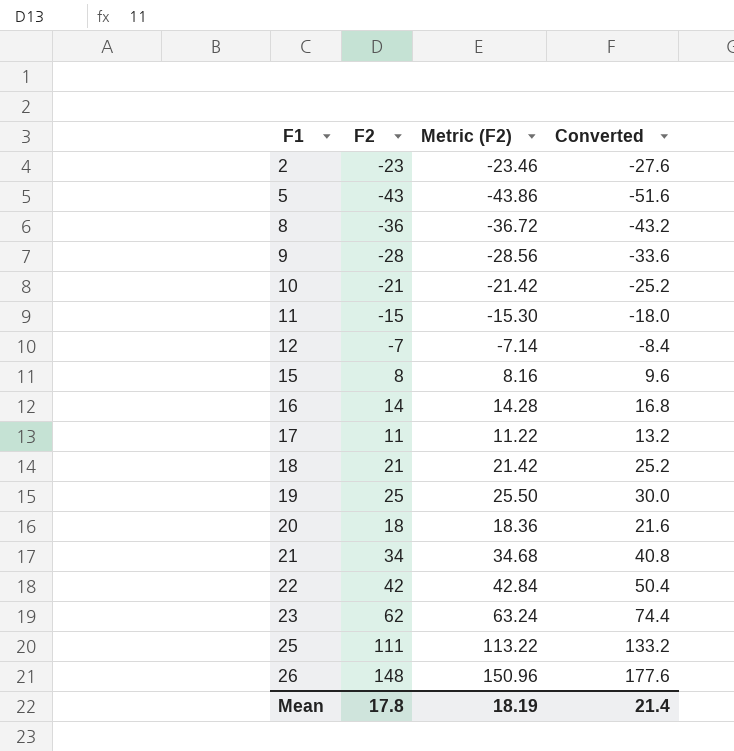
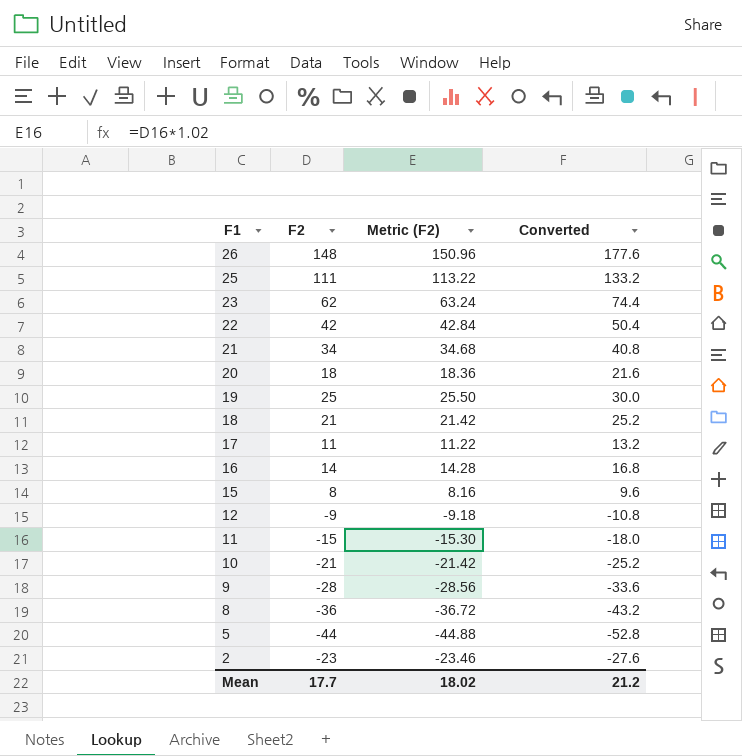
row order: F1 ascending -> F1 descending
12 | F2: -7 -> -9
12 | Metric (F2): -7.14 -> -9.18
12 | Converted: -8.4 -> -10.8
5 | F2: -43 -> -44
5 | Metric (F2): -43.86 -> -44.88
5 | Converted: -51.6 -> -52.8
Mean | F2: 17.8 -> 17.7
Mean | Metric (F2): 18.19 -> 18.02
Mean | Converted: 21.4 -> 21.2

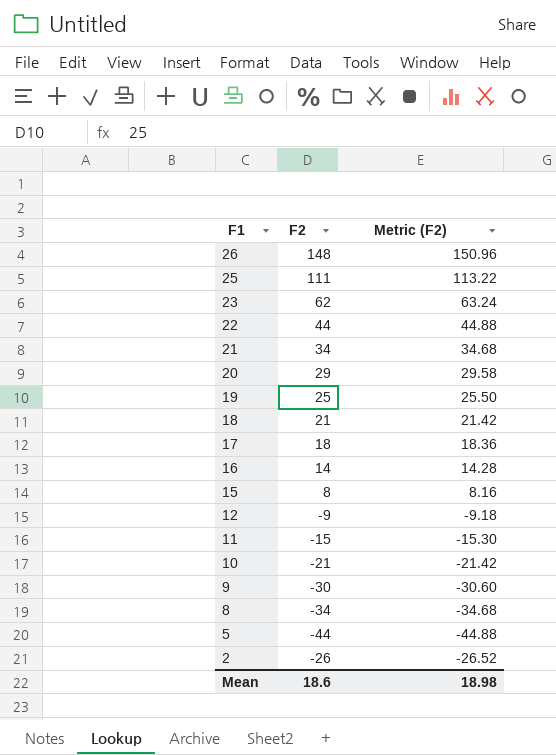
column Converted | formula: [F2] * 1.2 -> none
22 | F2: 42 -> 44
22 | Metric (F2): 42.84 -> 44.88
20 | F2: 18 -> 29
20 | Metric (F2): 18.36 -> 29.58
17 | F2: 11 -> 18
17 | Metric (F2): 11.22 -> 18.36
9 | F2: -28 -> -30
9 | Metric (F2): -28.56 -> -30.60
8 | F2: -36 -> -34
8 | Metric (F2): -36.72 -> -34.68
2 | F2: -23 -> -26
2 | Metric (F2): -23.46 -> -26.52
Mean | F2: 17.7 -> 18.6
Mean | Metric (F2): 18.02 -> 18.98

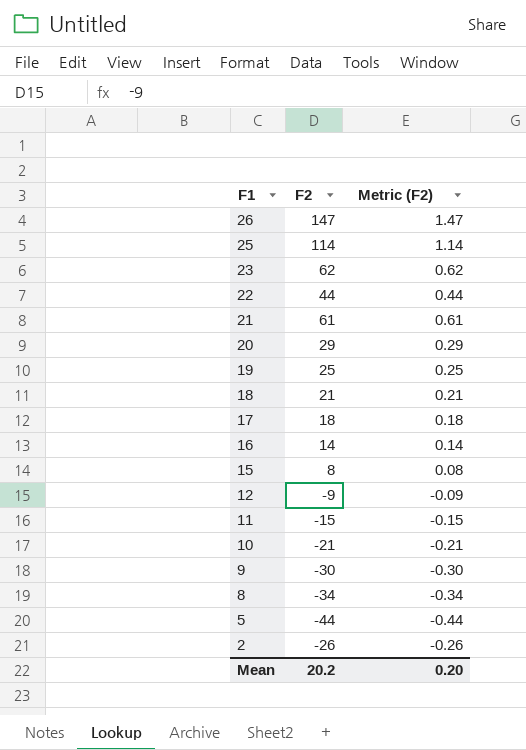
column Metric (F2) | formula: [F2] * 1.02 -> [F2] * 0.01
26 | F2: 148 -> 147
25 | F2: 111 -> 114
21 | F2: 34 -> 61
Mean | F2: 18.6 -> 20.2
Mean | Metric (F2): 18.98 -> 0.20

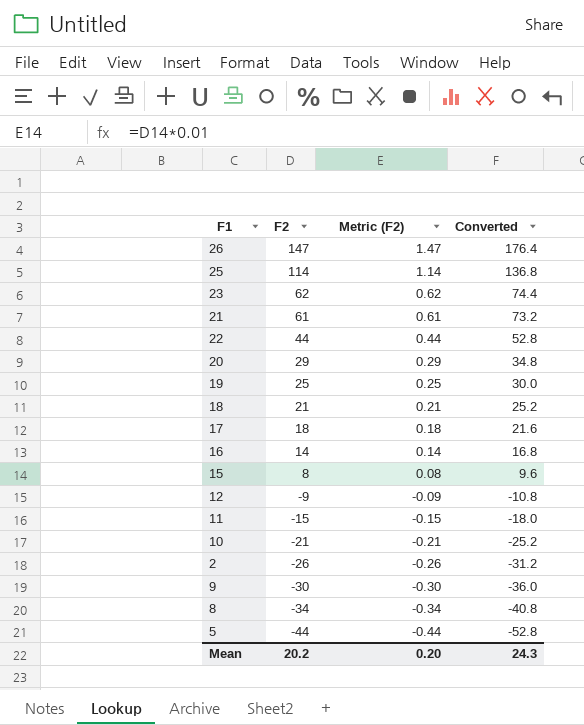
row order: F1 descending -> F2 descending
column Converted | formula: none -> [F2] * 1.2

